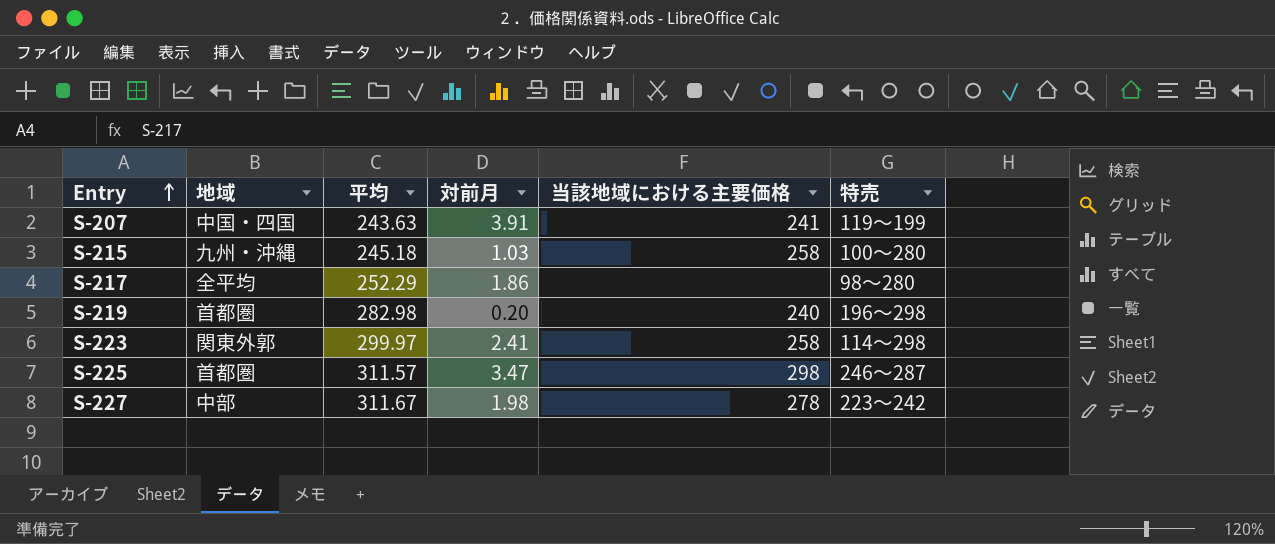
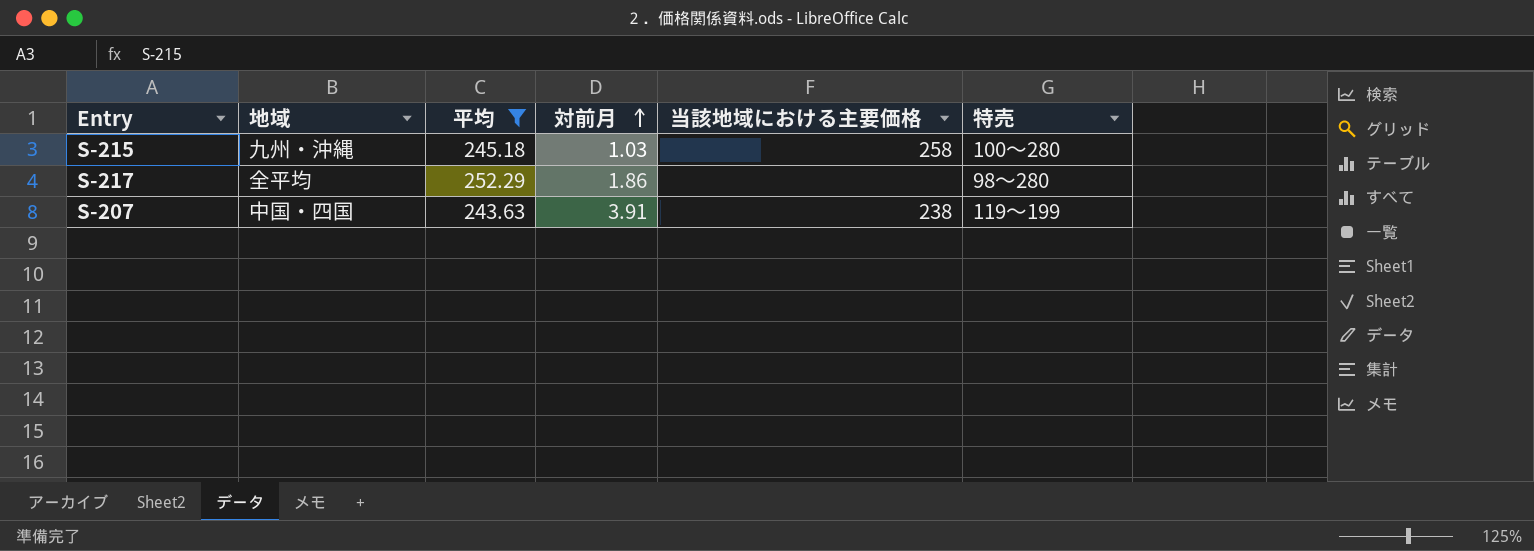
filter: none -> 平均 <= 252.29
row order: Entry ascending -> 対前月 ascending
S-207 | 当該地域における主要価格: 241 -> 238

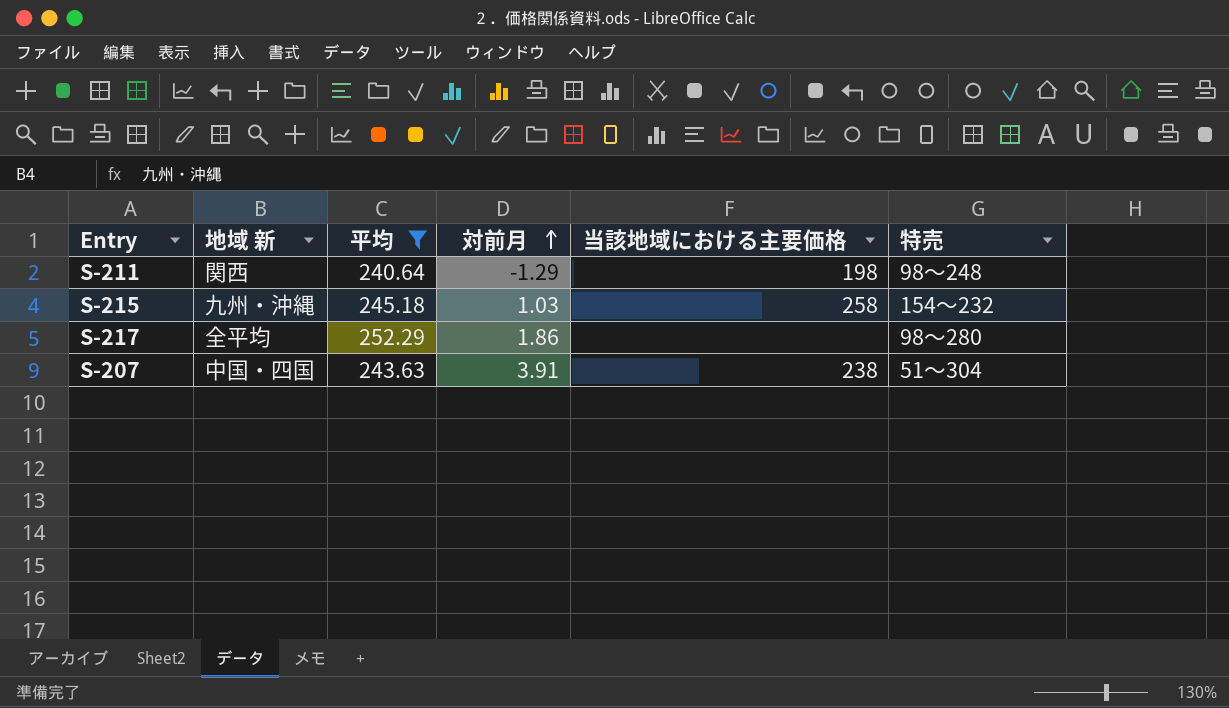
column name: 地域 -> 地域 新
row S-211: none -> 関西 | 240.64 | -1.29 | 198 | 98～248
S-215 | 特売: 100～280 -> 154～232
S-207 | 特売: 119～199 -> 51～304

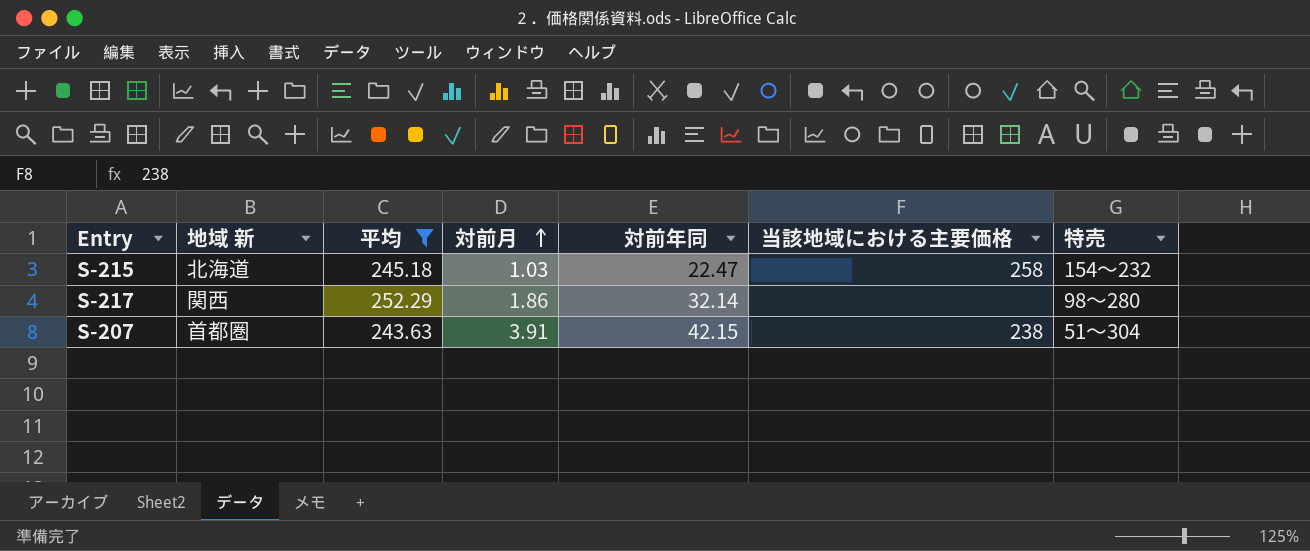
column 対前年同 | position: none -> 5
row S-211: 関西 | 240.64 | -1.29 | 198 | 98～248 -> none
S-215 | 地域 新: 九州・沖縄 -> 北海道
S-217 | 地域 新: 全平均 -> 関西
S-207 | 地域 新: 中国・四国 -> 首都圏

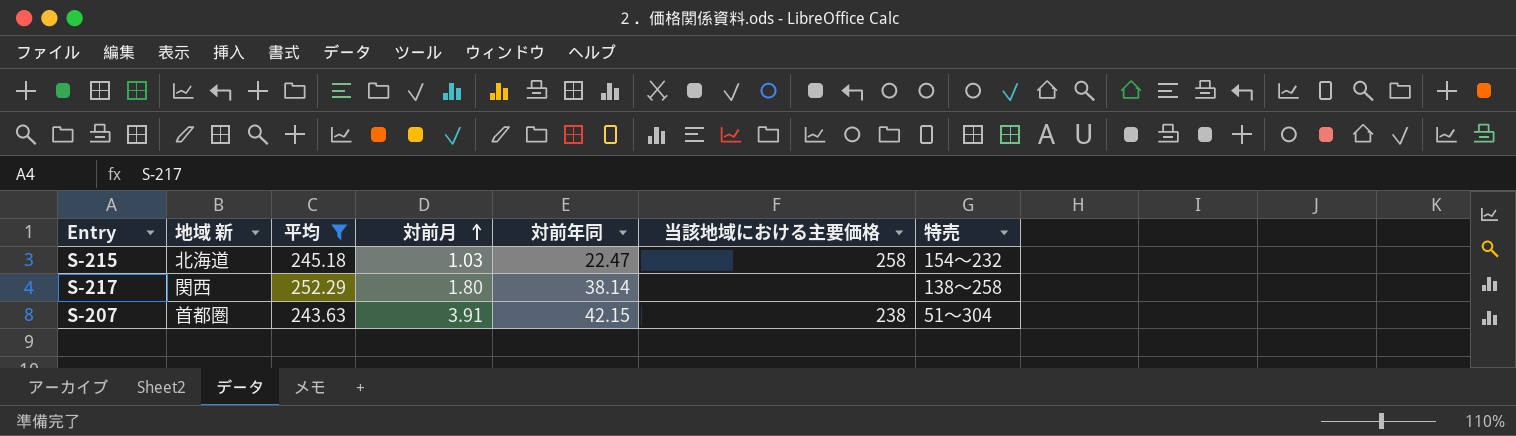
S-217 | 対前月: 1.86 -> 1.80
S-217 | 対前年同: 32.14 -> 38.14
S-217 | 特売: 98～280 -> 138～258

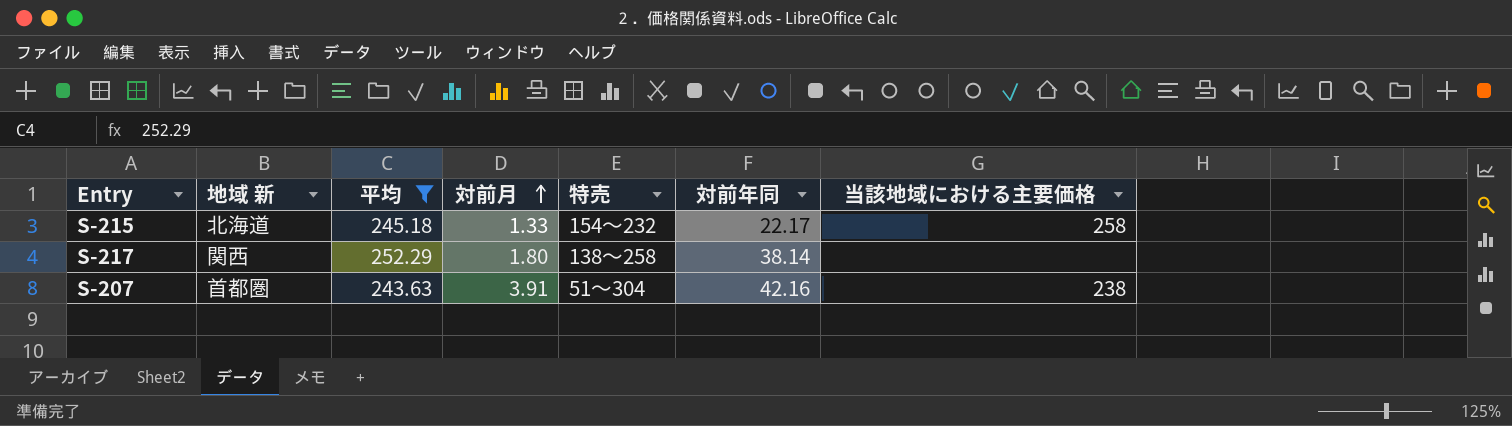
column 特売 | position: 7 -> 5
S-215 | 対前月: 1.03 -> 1.33
S-215 | 対前年同: 22.47 -> 22.17
S-207 | 対前年同: 42.15 -> 42.16

